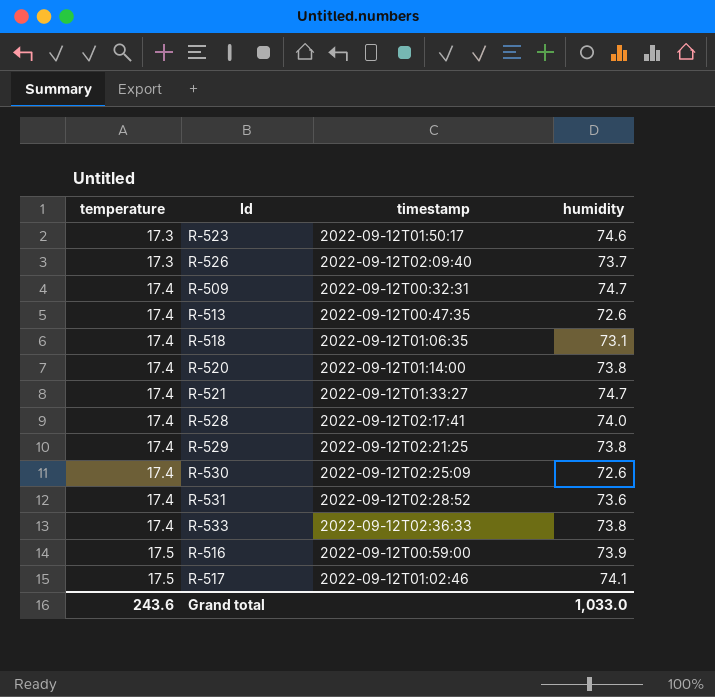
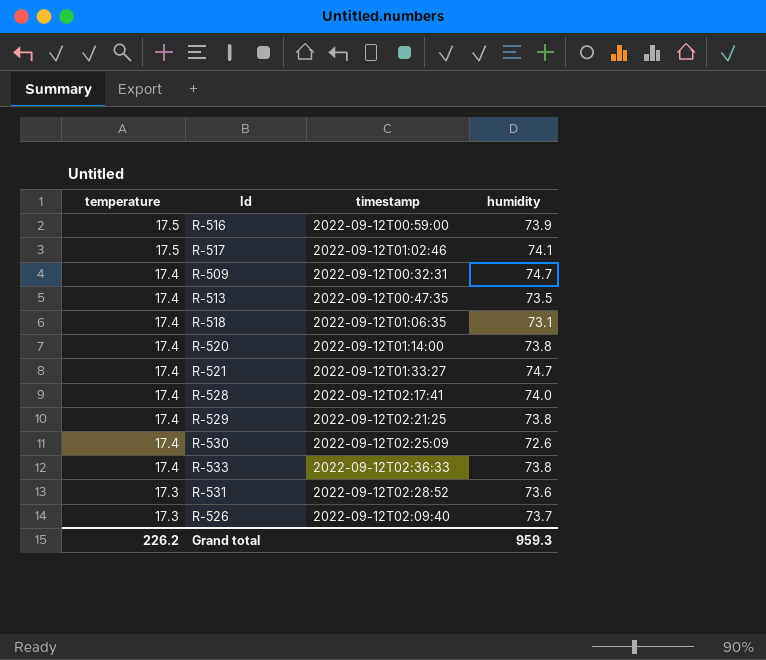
row order: temperature ascending -> temperature descending
row R-523: 17.3 | 2022-09-12T01:50:17 | 74.6 -> none
R-513 | humidity: 72.6 -> 73.5
R-531 | temperature: 17.4 -> 17.3
Grand total | temperature: 243.6 -> 226.2
Grand total | humidity: 1,033.0 -> 959.3

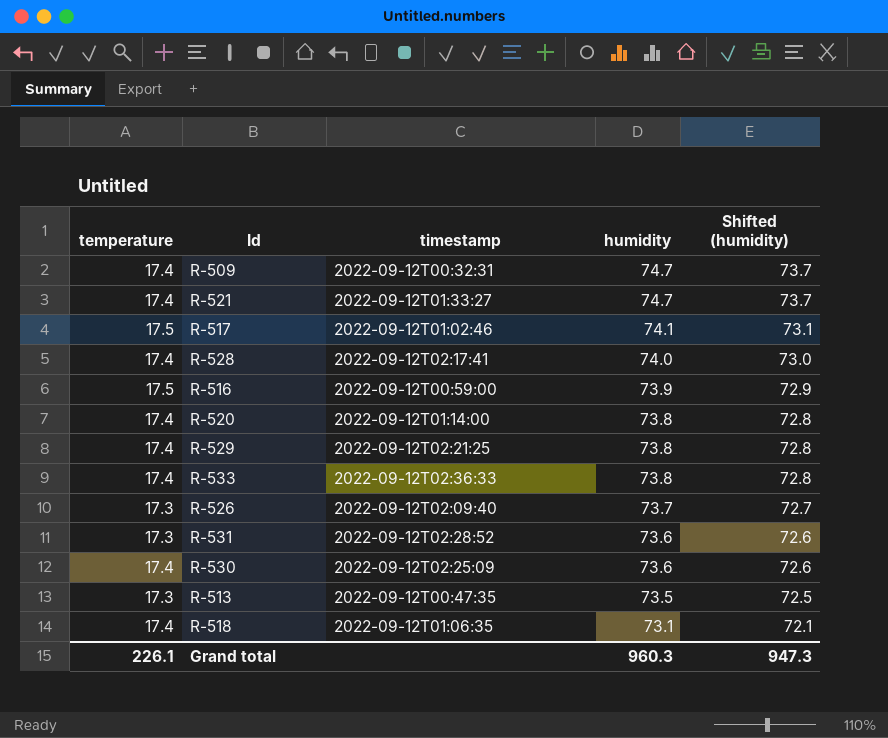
row order: temperature descending -> humidity descending
column Shifted (humidity) | formula: none -> [humidity] - 1
R-530 | humidity: 72.6 -> 73.6
R-513 | temperature: 17.4 -> 17.3
Grand total | temperature: 226.2 -> 226.1
Grand total | humidity: 959.3 -> 960.3

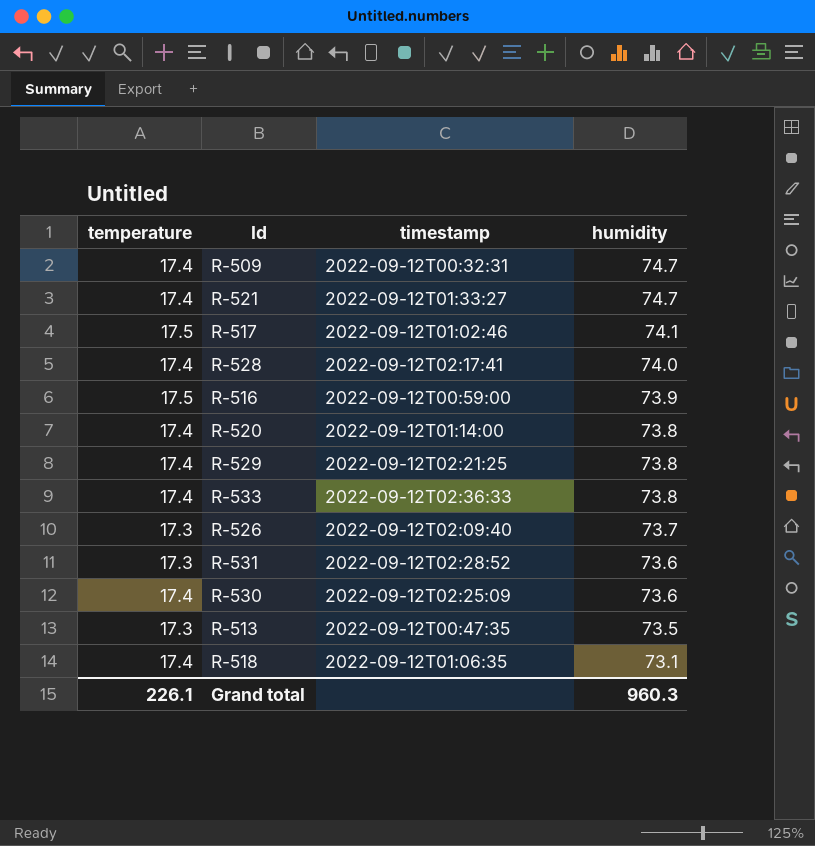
column Shifted (humidity) | formula: [humidity] - 1 -> none

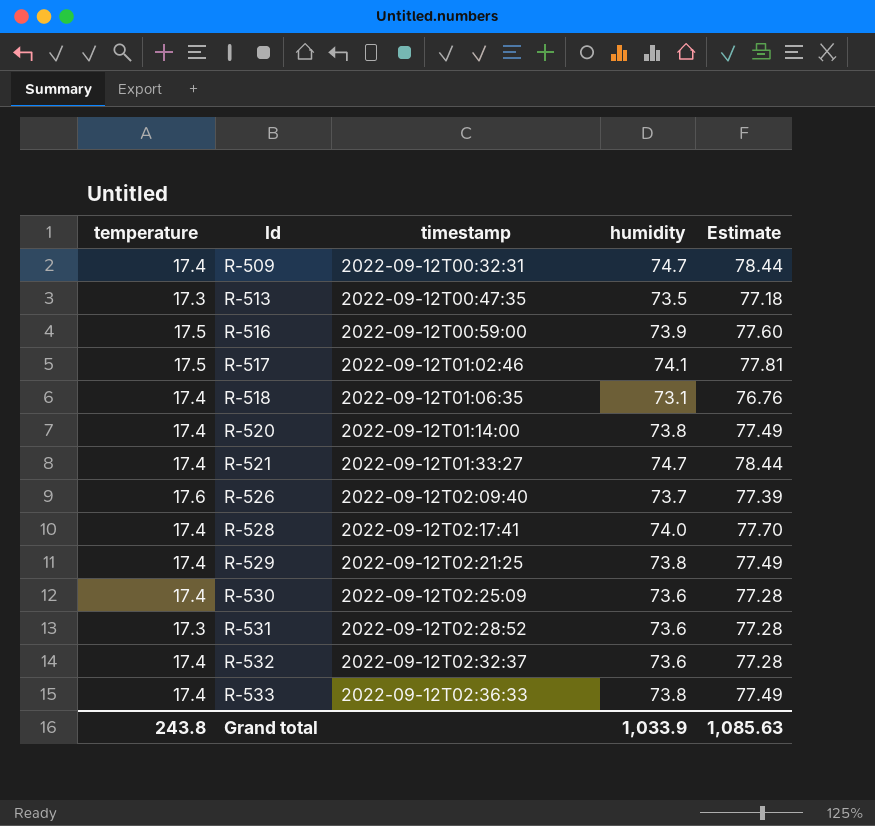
row order: humidity descending -> Id ascending
column Estimate | formula: none -> [humidity] * 1.05
R-526 | temperature: 17.3 -> 17.6
row R-532: none -> 17.4 | 2022-09-12T02:32:37 | 73.6 | 77.28
Grand total | temperature: 226.1 -> 243.8
Grand total | humidity: 960.3 -> 1,033.9

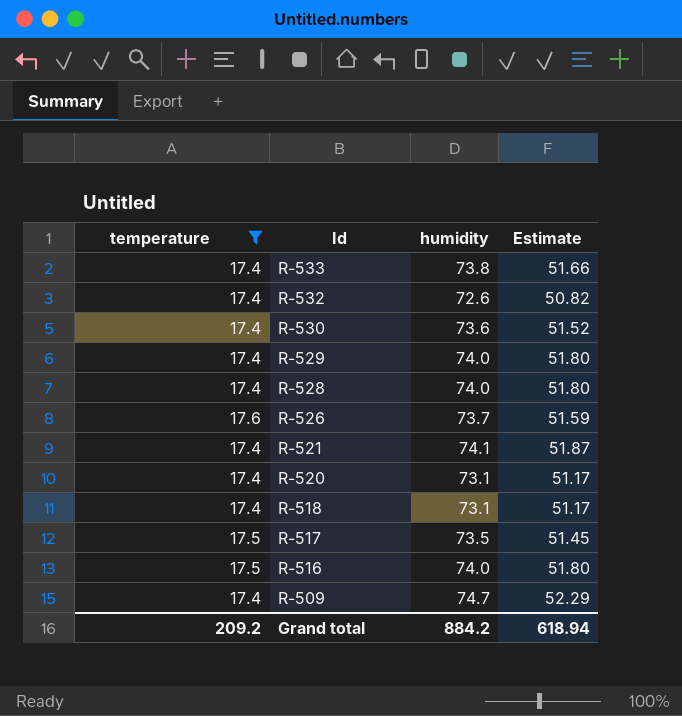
filter: none -> temperature != 17.3
row order: Id ascending -> Id descending
column timestamp | position: 3 -> none
column Estimate | formula: [humidity] * 1.05 -> [humidity] * 0.7
R-532 | humidity: 73.6 -> 72.6
R-529 | humidity: 73.8 -> 74.0
R-521 | humidity: 74.7 -> 74.1
R-520 | humidity: 73.8 -> 73.1
R-517 | humidity: 74.1 -> 73.5
R-516 | humidity: 73.9 -> 74.0
Grand total | temperature: 243.8 -> 209.2
Grand total | humidity: 1,033.9 -> 884.2
Grand total | Estimate: 1,085.63 -> 618.94

